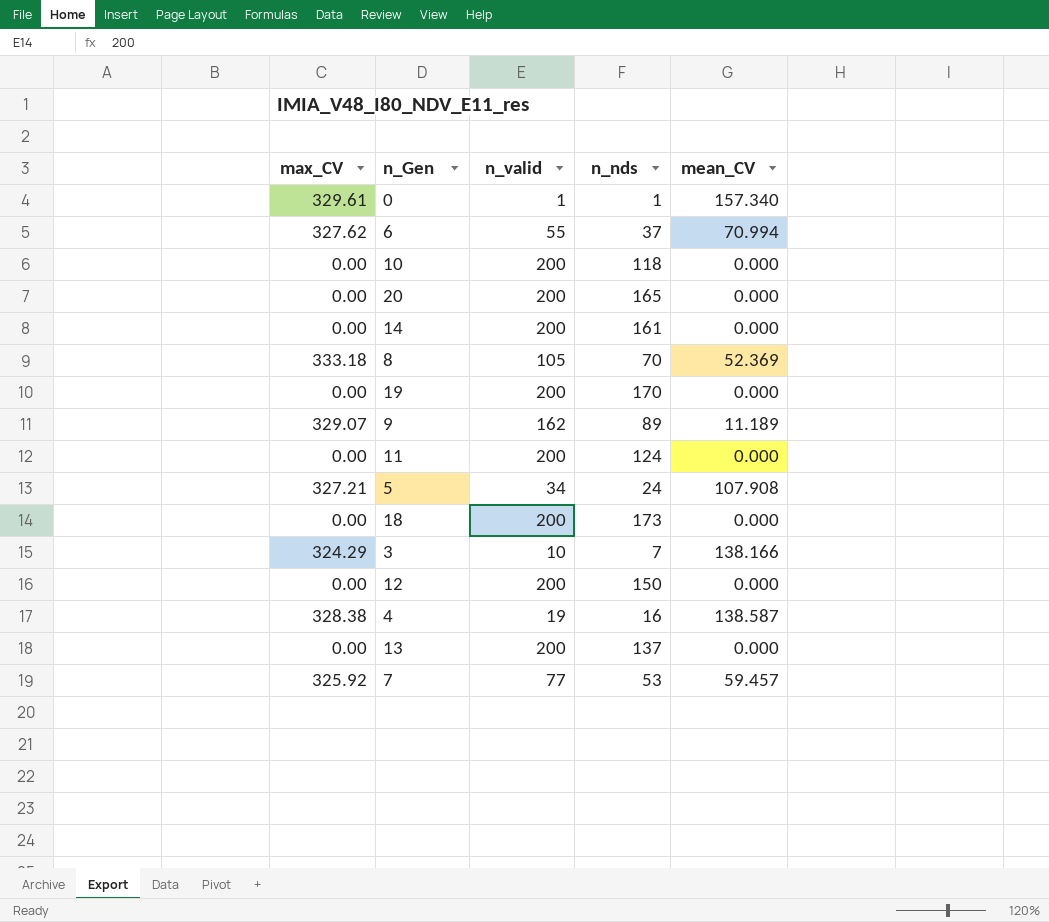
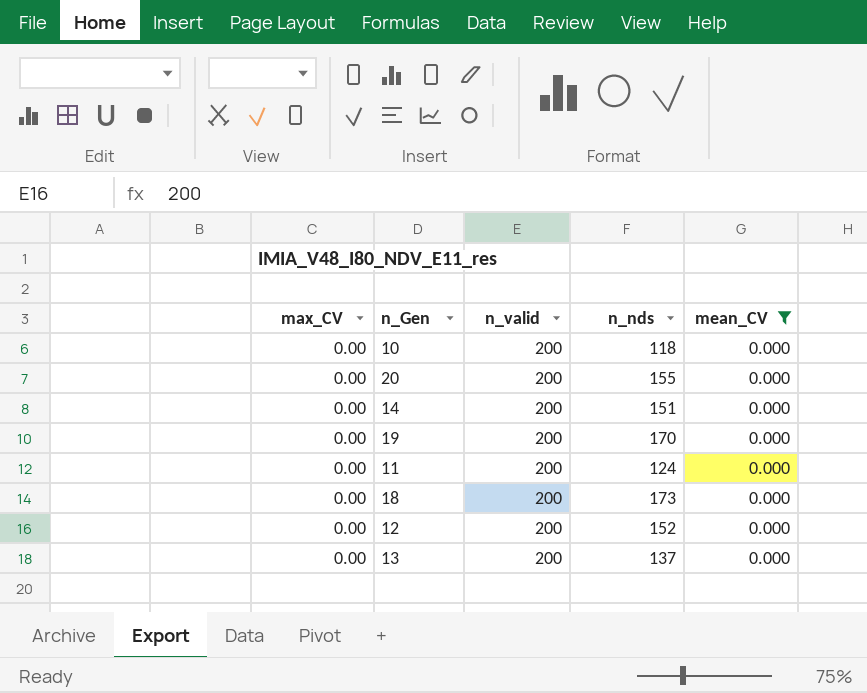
filter: none -> mean_CV = 0.000
20 | n_nds: 165 -> 155
14 | n_nds: 161 -> 151
12 | n_nds: 150 -> 152

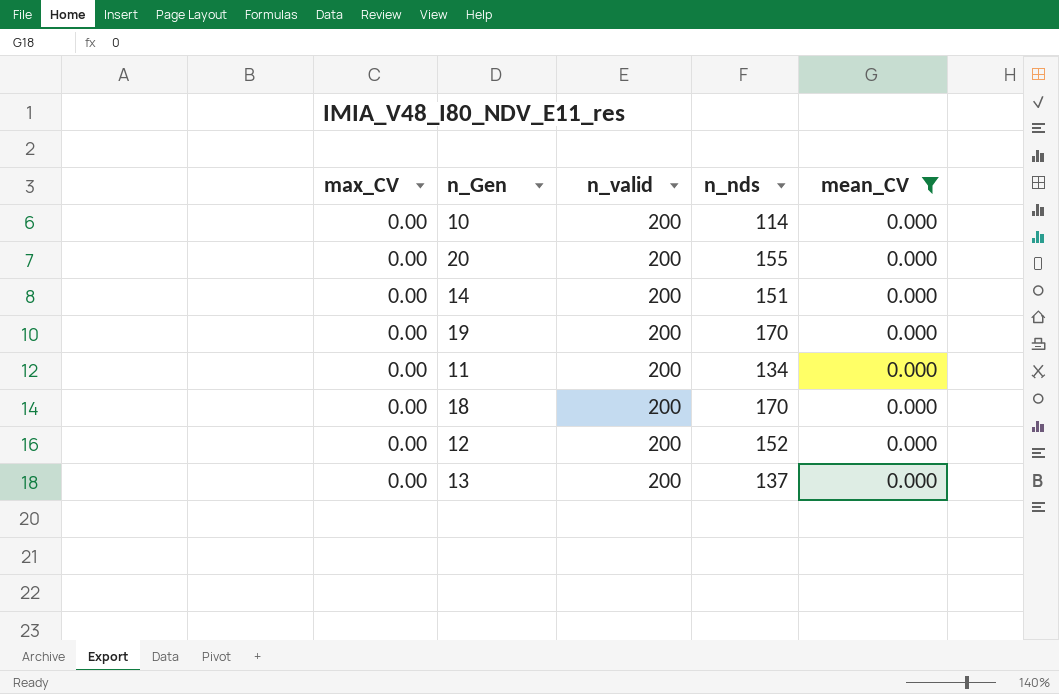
10 | n_nds: 118 -> 114
11 | n_nds: 124 -> 134
18 | n_nds: 173 -> 170

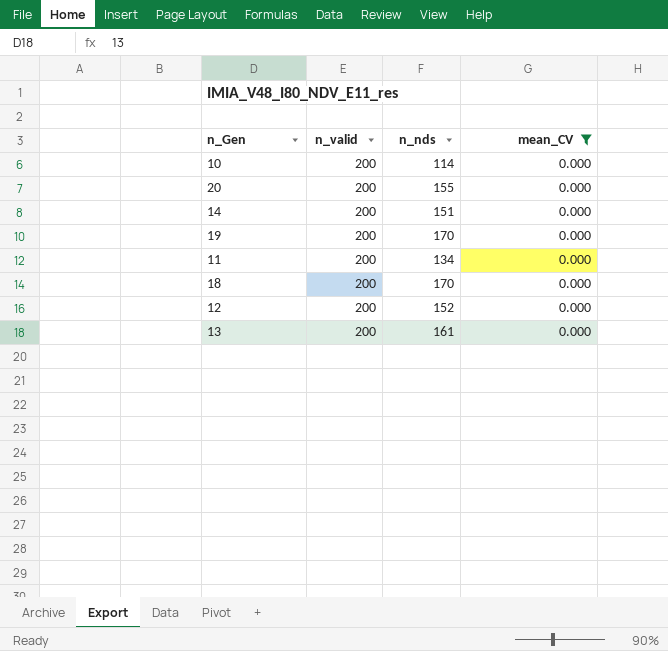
column max_CV | position: 1 -> none
13 | n_nds: 137 -> 161

